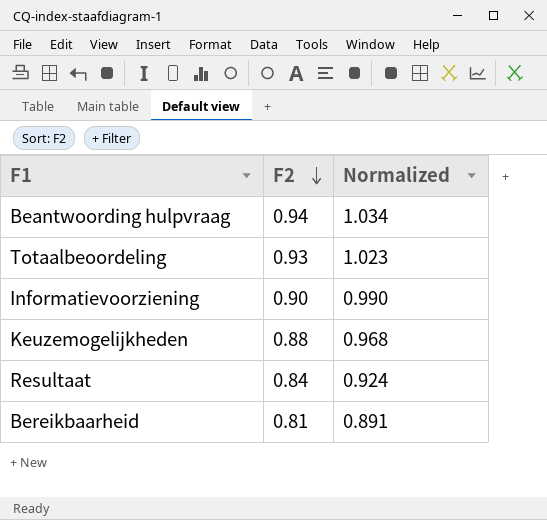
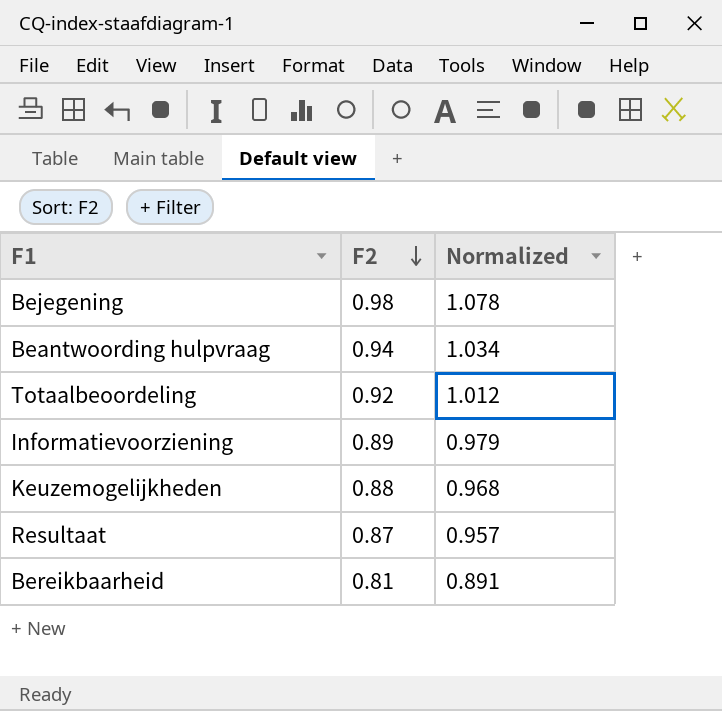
row Bejegening: none -> 0.98 | 1.078
Totaalbeoordeling | F2: 0.93 -> 0.92
Totaalbeoordeling | Normalized: 1.023 -> 1.012
Informatievoorziening | F2: 0.90 -> 0.89
Informatievoorziening | Normalized: 0.990 -> 0.979
Resultaat | F2: 0.84 -> 0.87
Resultaat | Normalized: 0.924 -> 0.957

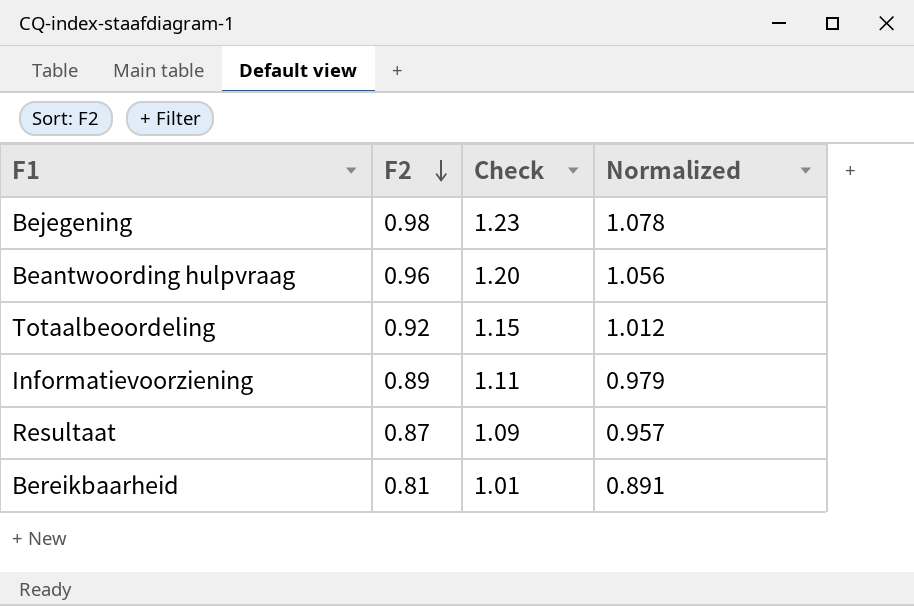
column Check | formula: none -> [F2] * 1.25
row Keuzemogelijkheden: 0.88 | 0.968 -> none
Beantwoording hulpvraag | F2: 0.94 -> 0.96
Beantwoording hulpvraag | Normalized: 1.034 -> 1.056

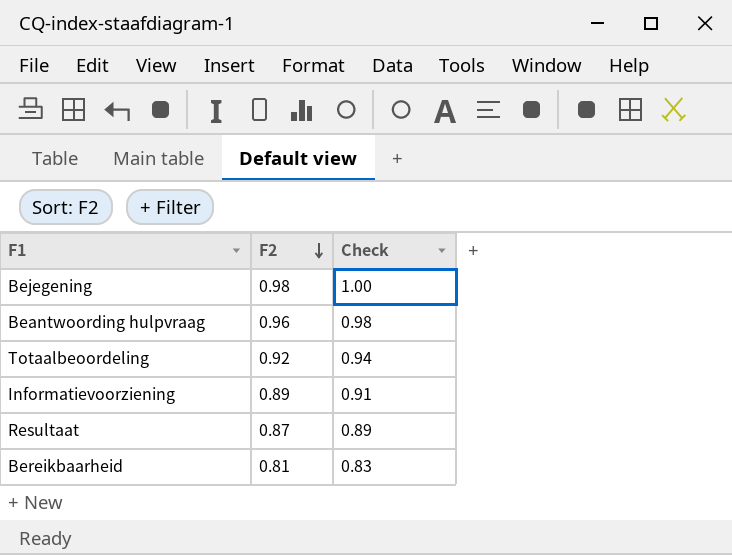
column Normalized | formula: [F2] * 1.1 -> none
column Check | formula: [F2] * 1.25 -> [F2] * 1.02

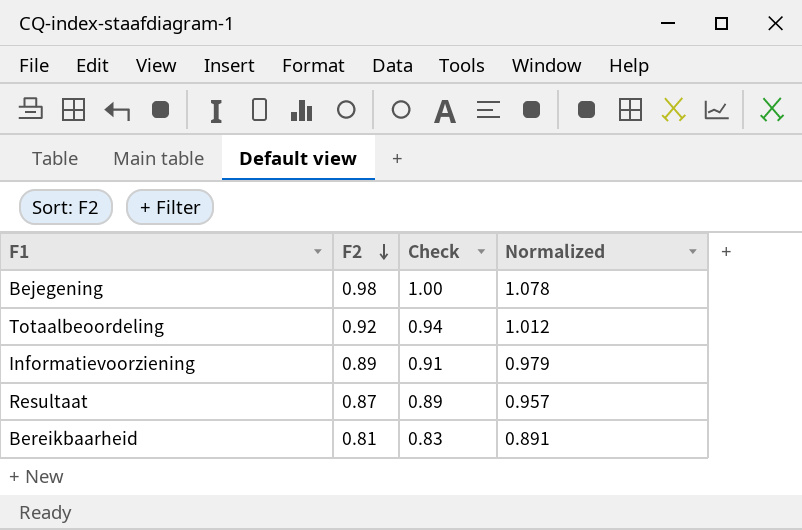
column Normalized | formula: none -> [F2] * 1.1
row Beantwoording hulpvraag: 0.96 | 0.98 -> none

